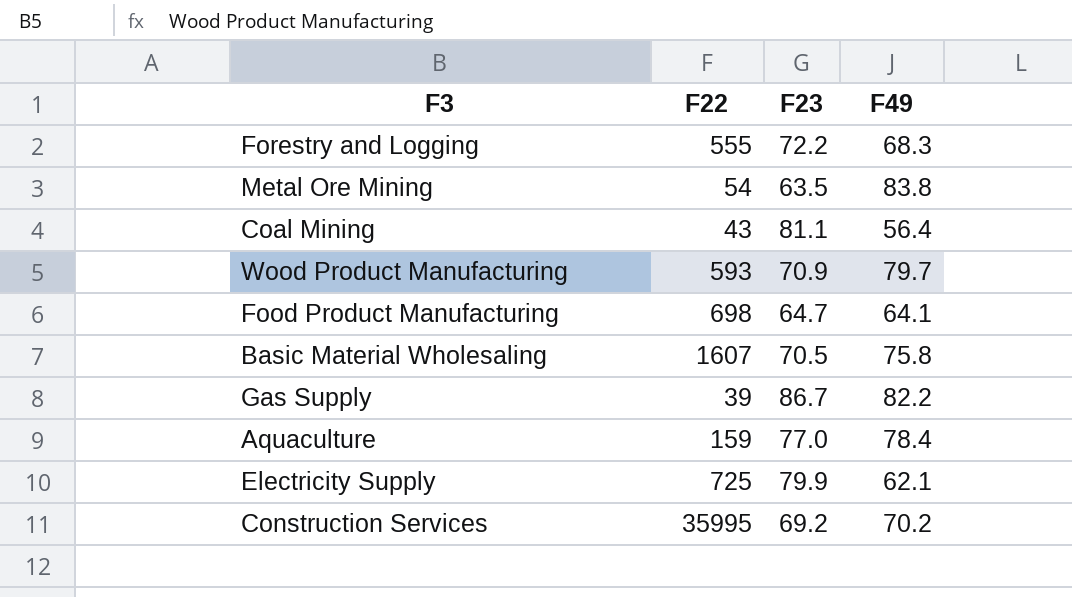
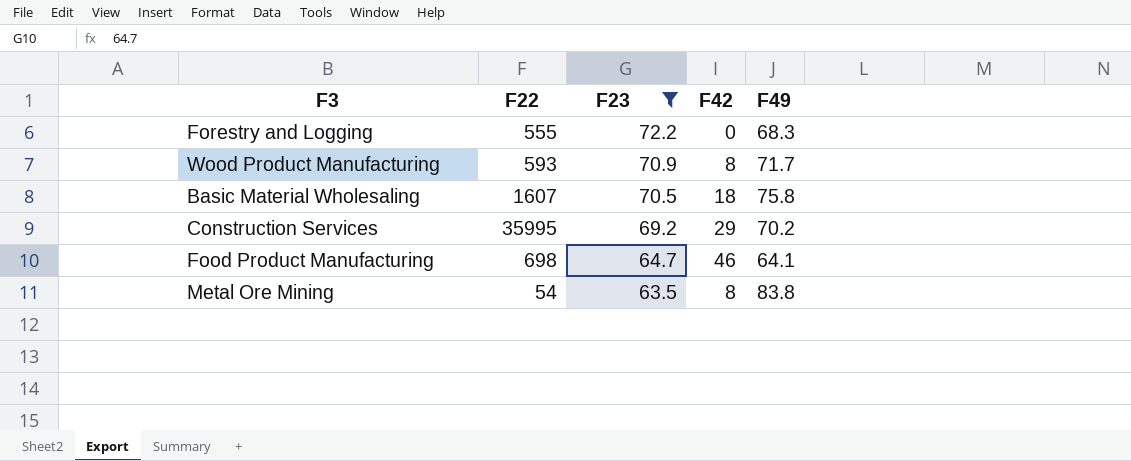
filter: none -> F23 <= 72.2
row order: none -> F23 descending
column F42 | position: none -> 4
Wood Product Manufacturing | F49: 79.7 -> 71.7

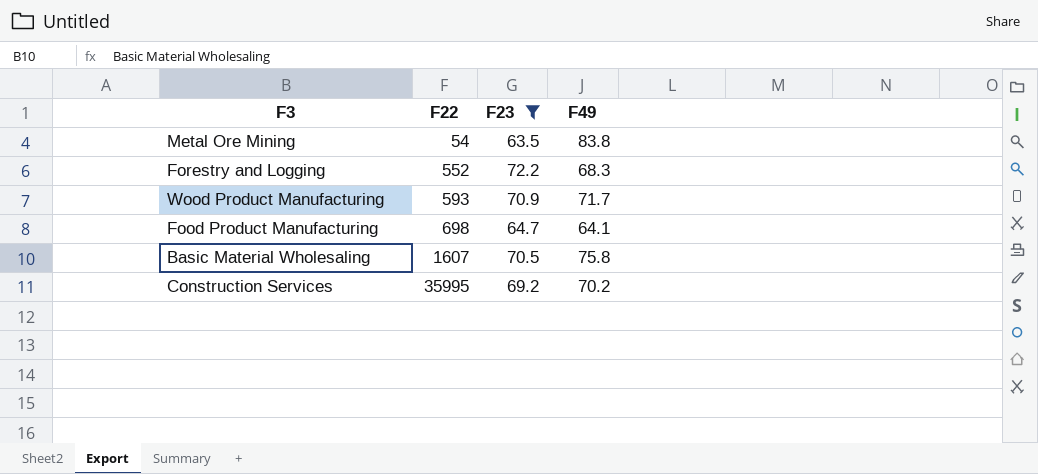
row order: F23 descending -> F22 ascending
column F42 | position: 4 -> none
Forestry and Logging | F22: 555 -> 552

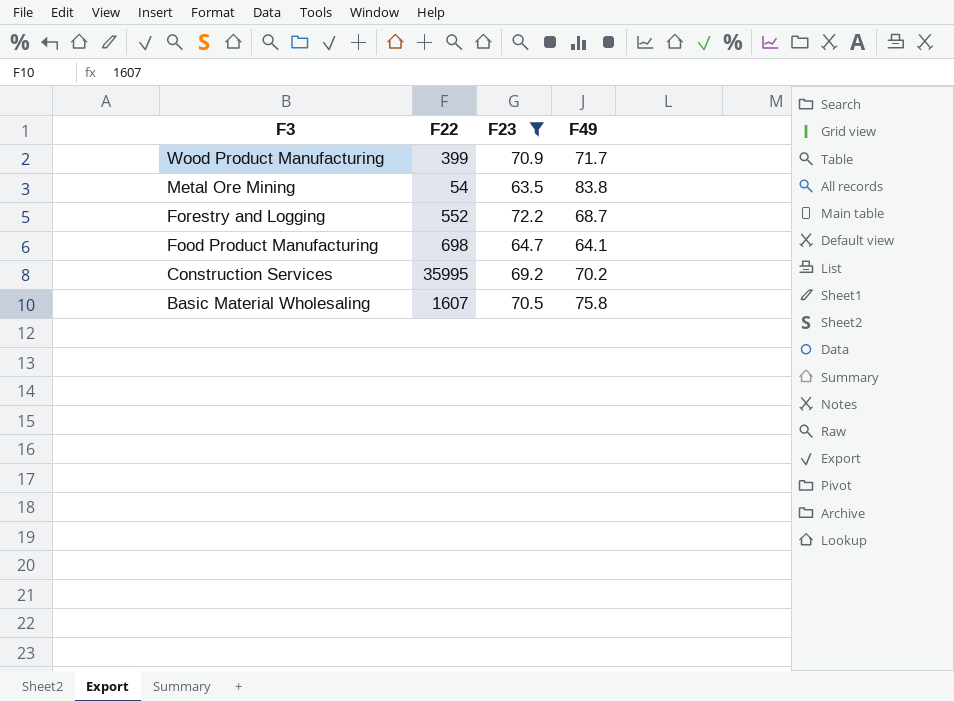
row order: F22 ascending -> F3 descending
Wood Product Manufacturing | F22: 593 -> 399
Forestry and Logging | F49: 68.3 -> 68.7

